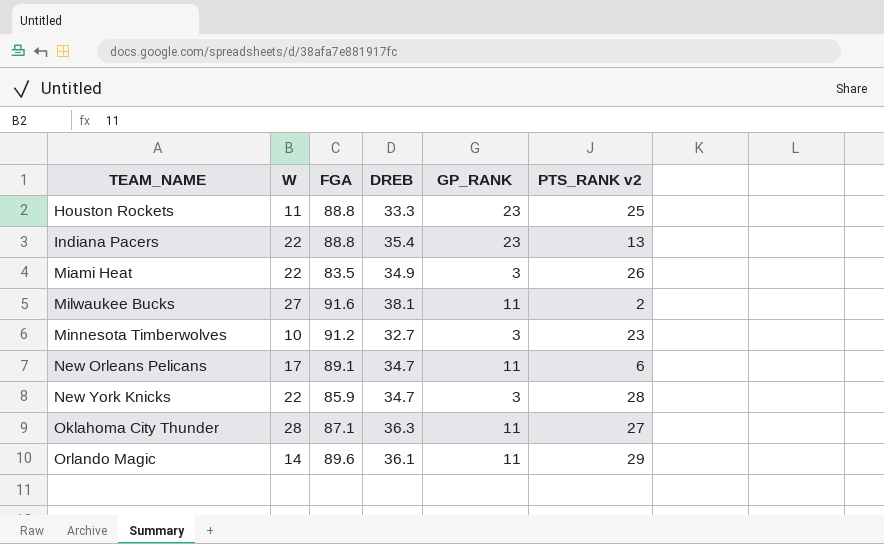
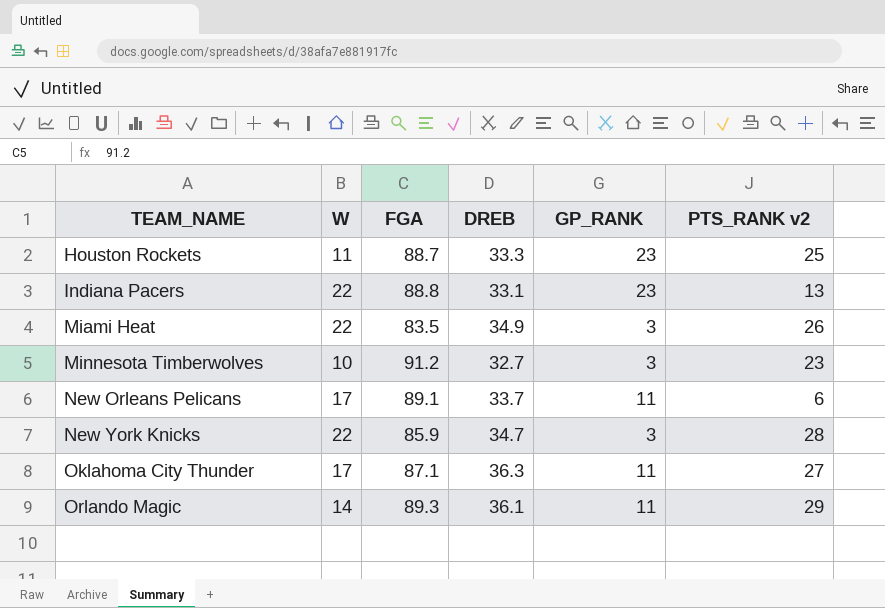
row Milwaukee Bucks: 27 | 91.6 | 38.1 | 11 | 2 -> none
Houston Rockets | FGA: 88.8 -> 88.7
Indiana Pacers | DREB: 35.4 -> 33.1
New Orleans Pelicans | DREB: 34.7 -> 33.7
Oklahoma City Thunder | W: 28 -> 17
Orlando Magic | FGA: 89.6 -> 89.3

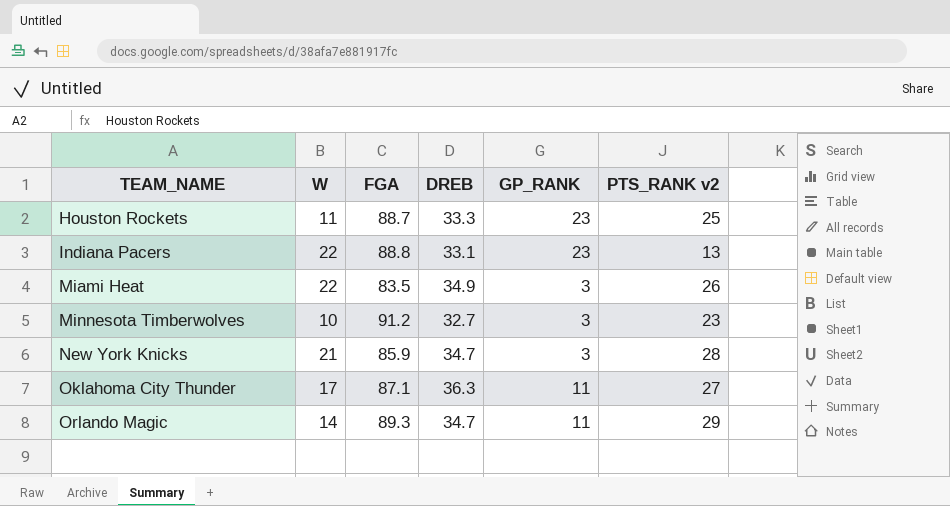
row New Orleans Pelicans: 17 | 89.1 | 33.7 | 11 | 6 -> none
New York Knicks | W: 22 -> 21
Orlando Magic | DREB: 36.1 -> 34.7

